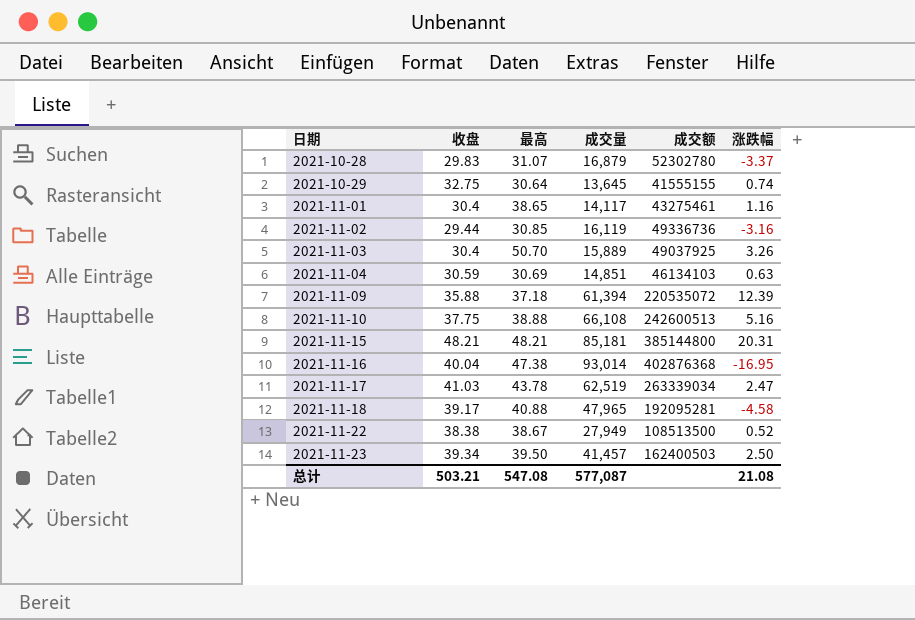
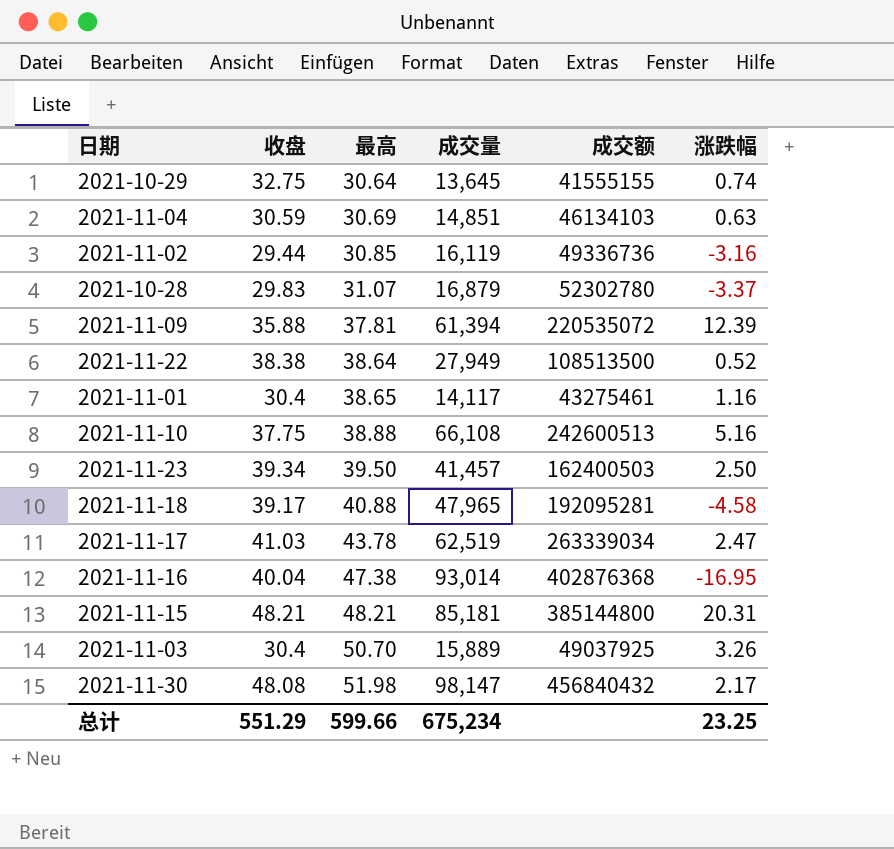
row order: 日期 ascending -> 最高 ascending
2021-11-09 | 最高: 37.18 -> 37.81
2021-11-22 | 最高: 38.67 -> 38.64
row 2021-11-30: none -> 48.08 | 51.98 | 98,147 | 456840432 | 2.17
总计 | 收盘: 503.21 -> 551.29
总计 | 最高: 547.08 -> 599.66
总计 | 成交量: 577,087 -> 675,234
总计 | 涨跌幅: 21.08 -> 23.25

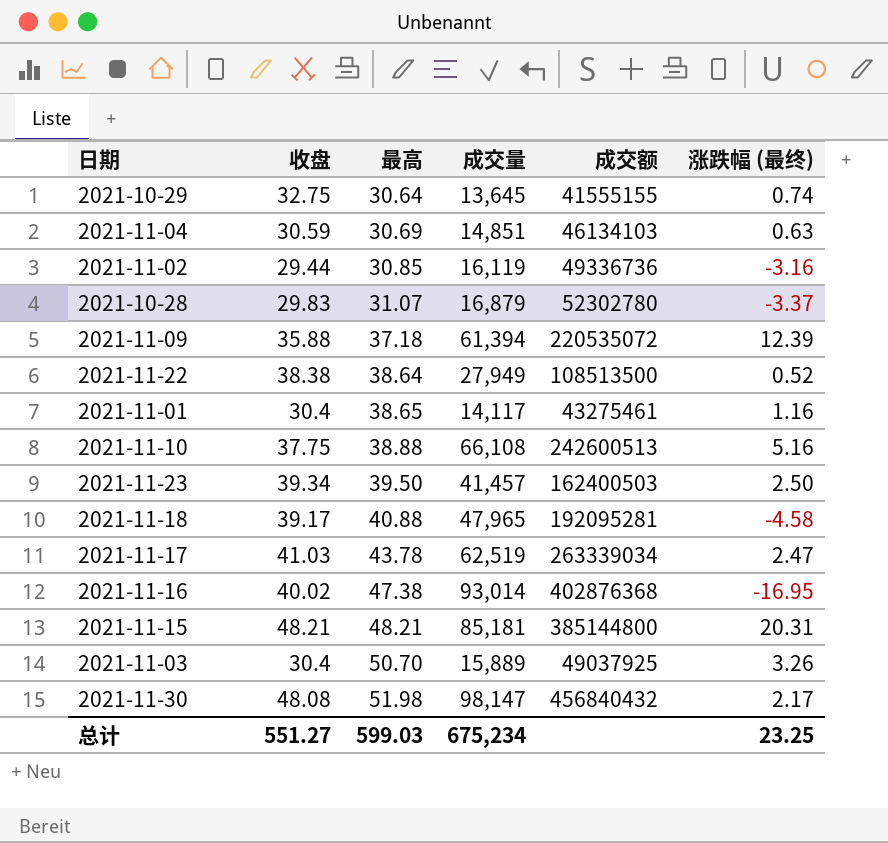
column name: 涨跌幅 -> 涨跌幅 (最终)
2021-11-09 | 最高: 37.81 -> 37.18
2021-11-16 | 收盘: 40.04 -> 40.02
总计 | 收盘: 551.29 -> 551.27
总计 | 最高: 599.66 -> 599.03

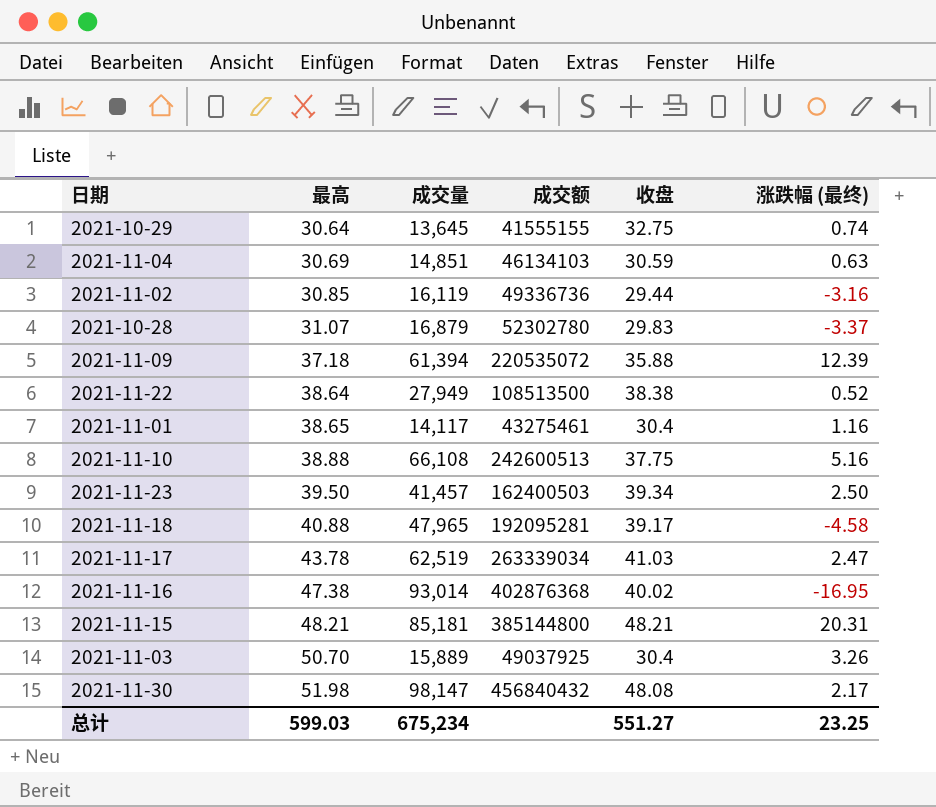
column 收盘 | position: 2 -> 5

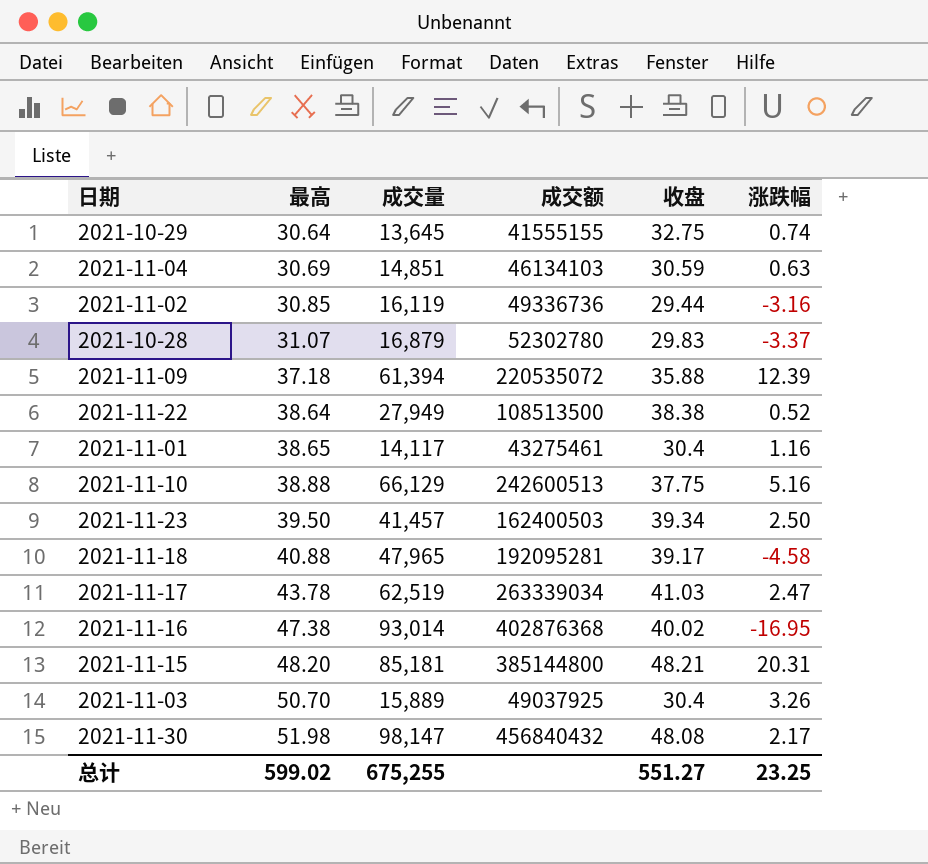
column name: 涨跌幅 (最终) -> 涨跌幅
2021-11-10 | 成交量: 66,108 -> 66,129
2021-11-15 | 最高: 48.21 -> 48.20
总计 | 最高: 599.03 -> 599.02
总计 | 成交量: 675,234 -> 675,255

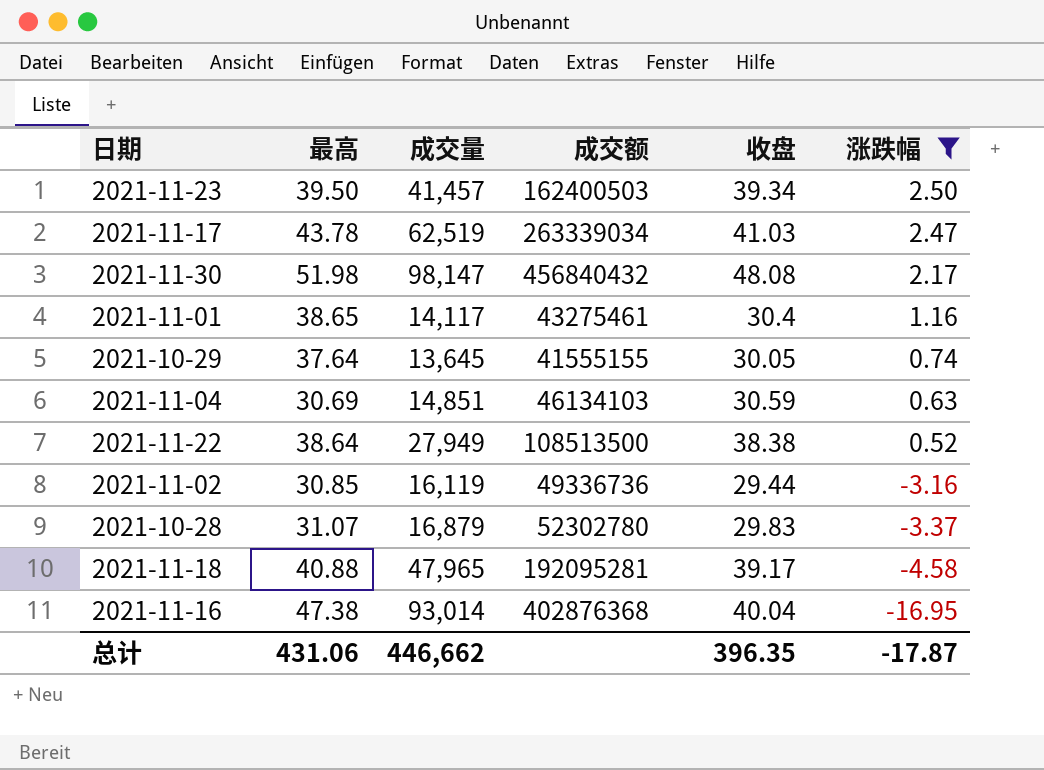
filter: none -> 涨跌幅 <= 2.50
row order: 最高 ascending -> 涨跌幅 descending
2021-10-29 | 最高: 30.64 -> 37.64
2021-10-29 | 收盘: 32.75 -> 30.05
2021-11-16 | 收盘: 40.02 -> 40.04
总计 | 最高: 599.02 -> 431.06
总计 | 成交量: 675,255 -> 446,662
总计 | 收盘: 551.27 -> 396.35
总计 | 涨跌幅: 23.25 -> -17.87

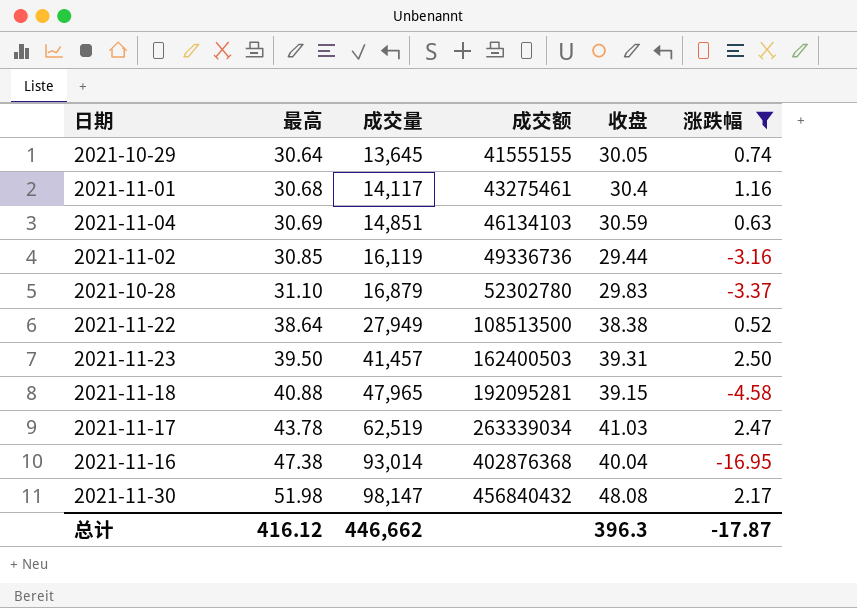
row order: 涨跌幅 descending -> 最高 ascending
2021-10-29 | 最高: 37.64 -> 30.64
2021-11-01 | 最高: 38.65 -> 30.68
2021-10-28 | 最高: 31.07 -> 31.10
2021-11-23 | 收盘: 39.34 -> 39.31
2021-11-18 | 收盘: 39.17 -> 39.15
总计 | 最高: 431.06 -> 416.12
总计 | 收盘: 396.35 -> 396.3

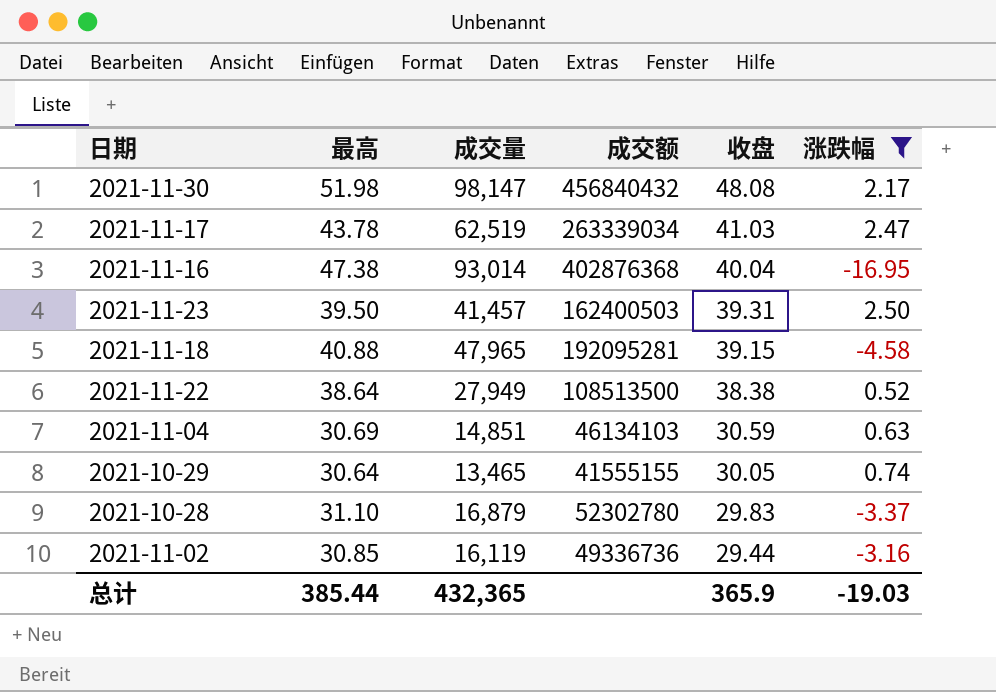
row order: 最高 ascending -> 收盘 descending
row 2021-11-01: 30.68 | 14,117 | 43275461 | 30.4 | 1.16 -> none
2021-10-29 | 成交量: 13,645 -> 13,465
总计 | 最高: 416.12 -> 385.44
总计 | 成交量: 446,662 -> 432,365
总计 | 收盘: 396.3 -> 365.9
总计 | 涨跌幅: -17.87 -> -19.03

